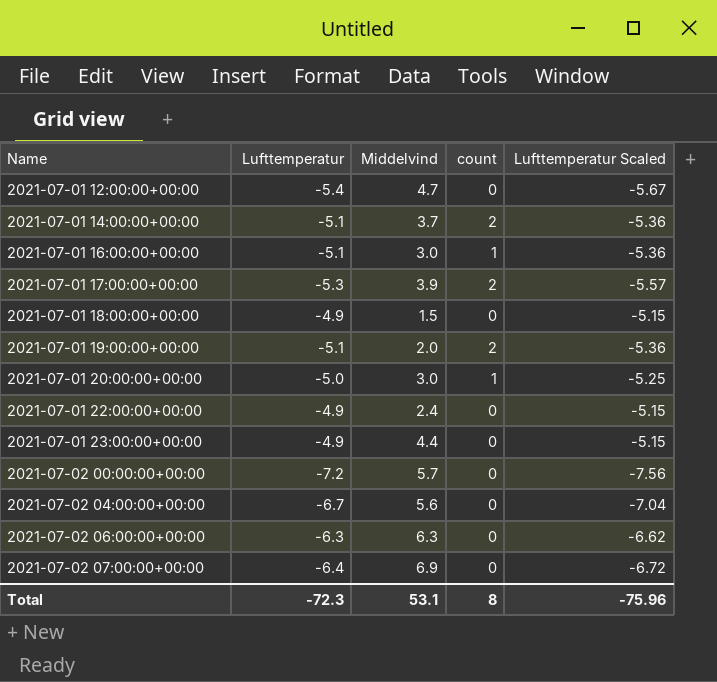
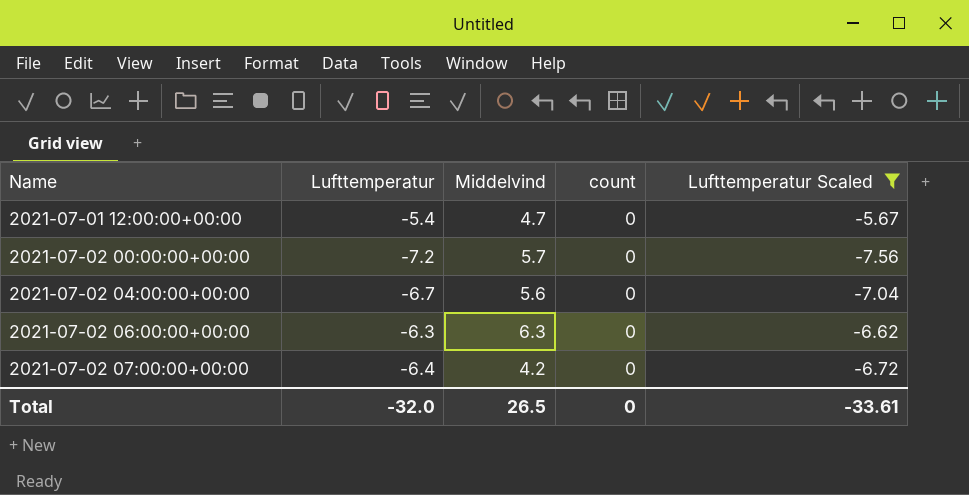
filter: none -> Lufttemperatur Scaled <= -5.67
2021-07-02 07:00:00+00:00 | Middelvind: 6.9 -> 4.2
Total | Lufttemperatur: -72.3 -> -32.0
Total | Middelvind: 53.1 -> 26.5
Total | count: 8 -> 0
Total | Lufttemperatur Scaled: -75.96 -> -33.61

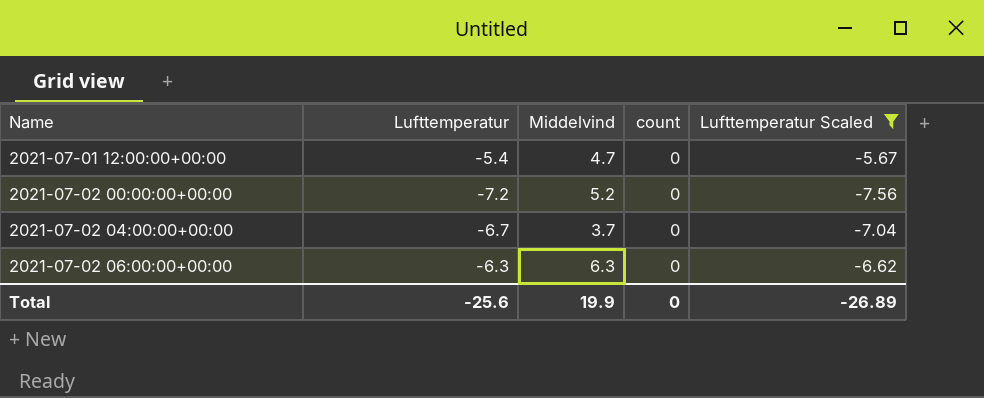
row 2021-07-02 07:00:00+00:00: -6.4 | 4.2 | 0 | -6.72 -> none
2021-07-02 00:00:00+00:00 | Middelvind: 5.7 -> 5.2
2021-07-02 04:00:00+00:00 | Middelvind: 5.6 -> 3.7
Total | Lufttemperatur: -32.0 -> -25.6
Total | Middelvind: 26.5 -> 19.9
Total | Lufttemperatur Scaled: -33.61 -> -26.89

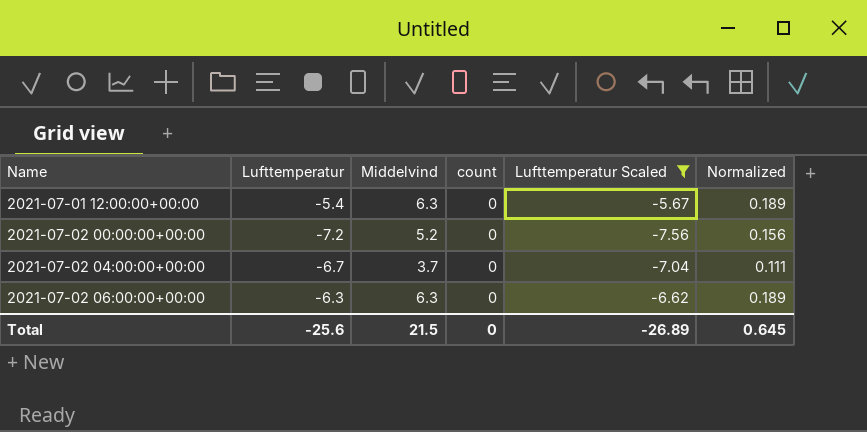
column Normalized | formula: none -> [Middelvind] * 0.03
2021-07-01 12:00:00+00:00 | Middelvind: 4.7 -> 6.3
Total | Middelvind: 19.9 -> 21.5

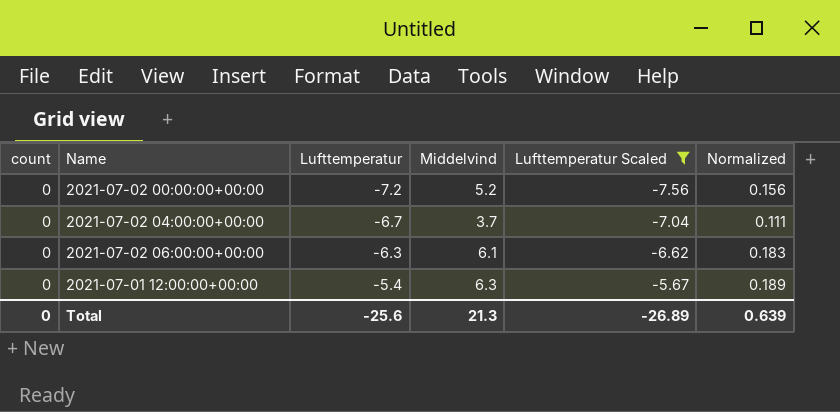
row order: Name ascending -> Lufttemperatur ascending
column count | position: 4 -> 1
2021-07-02 06:00:00+00:00 | Middelvind: 6.3 -> 6.1
2021-07-02 06:00:00+00:00 | Normalized: 0.189 -> 0.183
Total | Middelvind: 21.5 -> 21.3
Total | Normalized: 0.645 -> 0.639

